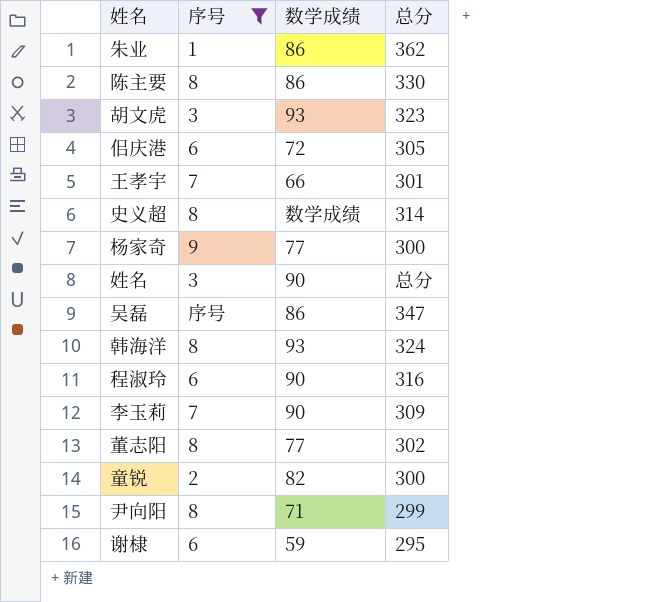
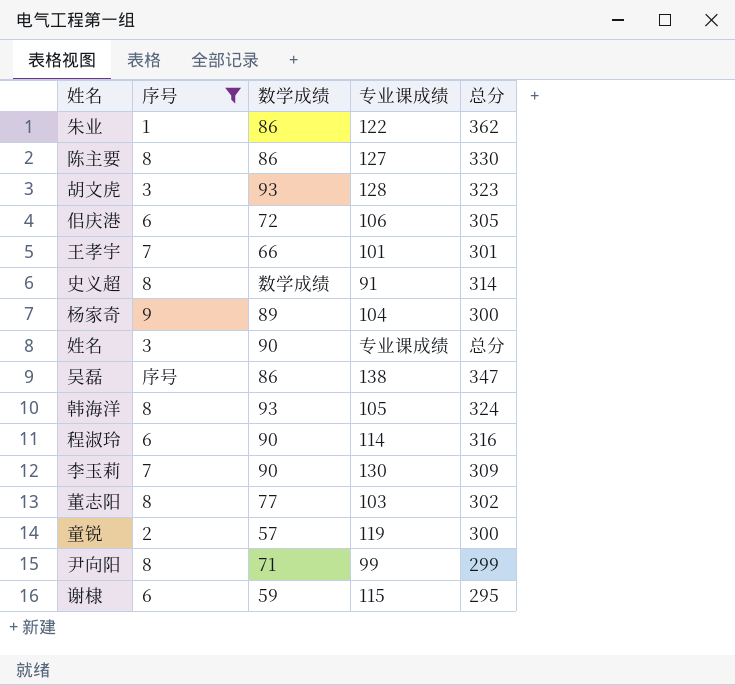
column 专业课成绩 | position: none -> 4
杨家奇 | 数学成绩: 77 -> 89
童锐 | 数学成绩: 82 -> 57

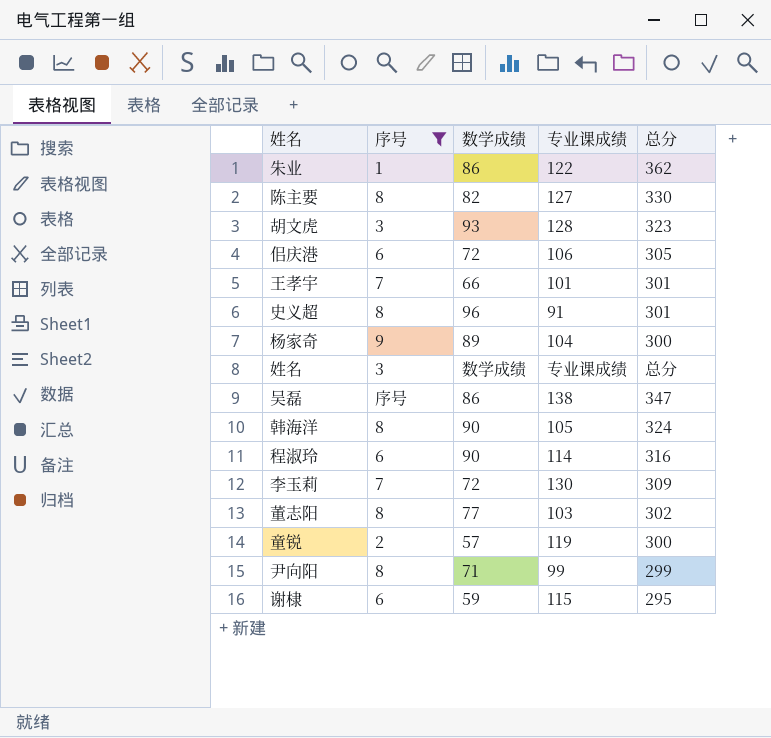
陈主要 | 数学成绩: 86 -> 82
史义超 | 数学成绩: 数学成绩 -> 96
史义超 | 总分: 314 -> 301
姓名 | 数学成绩: 90 -> 数学成绩
韩海洋 | 数学成绩: 93 -> 90
李玉莉 | 数学成绩: 90 -> 72

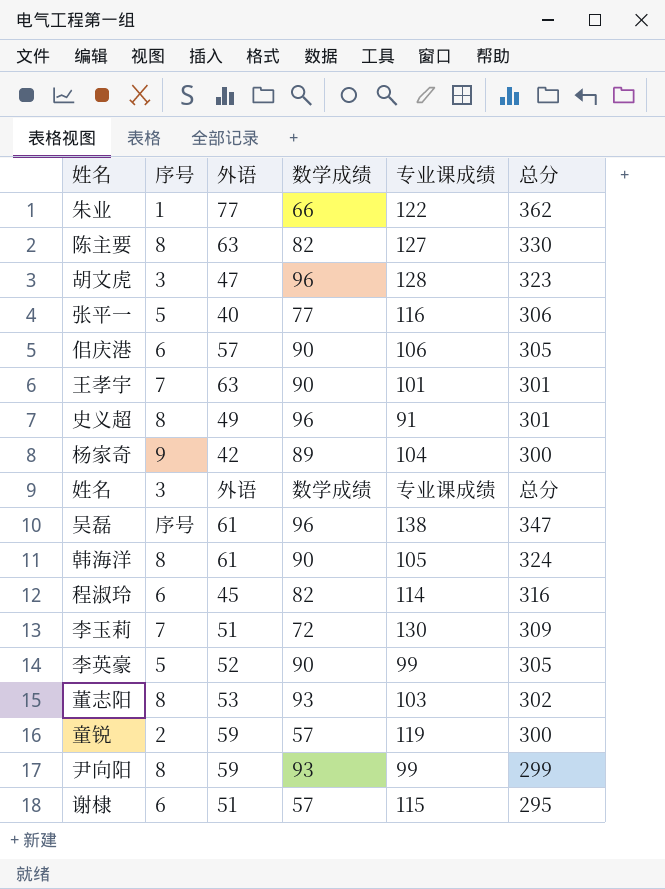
filter: 序号 != 5 -> none
column 外语 | position: none -> 3
朱业 | 数学成绩: 86 -> 66
胡文虎 | 数学成绩: 93 -> 96
佀庆港 | 数学成绩: 72 -> 90
王孝宇 | 数学成绩: 66 -> 90
吴磊 | 数学成绩: 86 -> 96
程淑玲 | 数学成绩: 90 -> 82
董志阳 | 数学成绩: 77 -> 93
尹向阳 | 数学成绩: 71 -> 93
谢棣 | 数学成绩: 59 -> 57

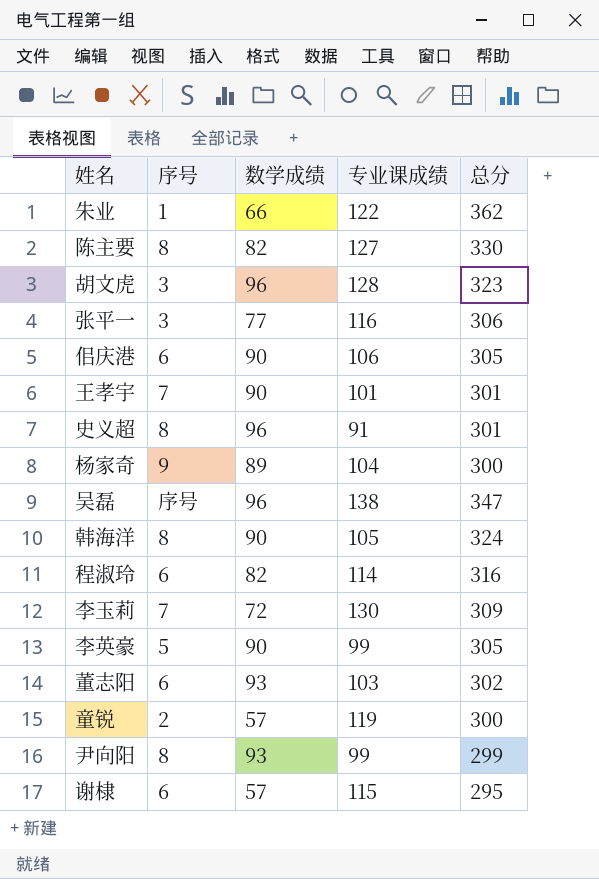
column 外语 | position: 3 -> none
row 姓名: 3 | 外语 | 数学成绩 | 专业课成绩 | 总分 -> none
张平一 | 序号: 5 -> 3
董志阳 | 序号: 8 -> 6

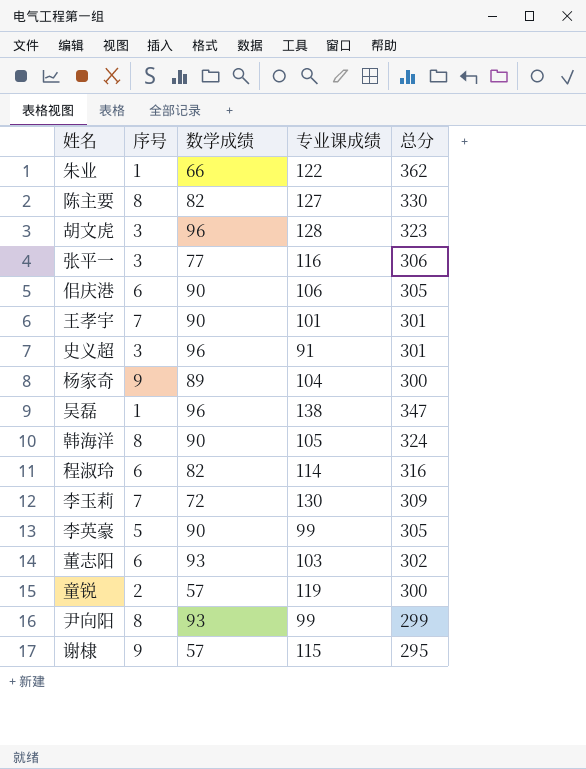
史义超 | 序号: 8 -> 3
吴磊 | 序号: 序号 -> 1
谢棣 | 序号: 6 -> 9

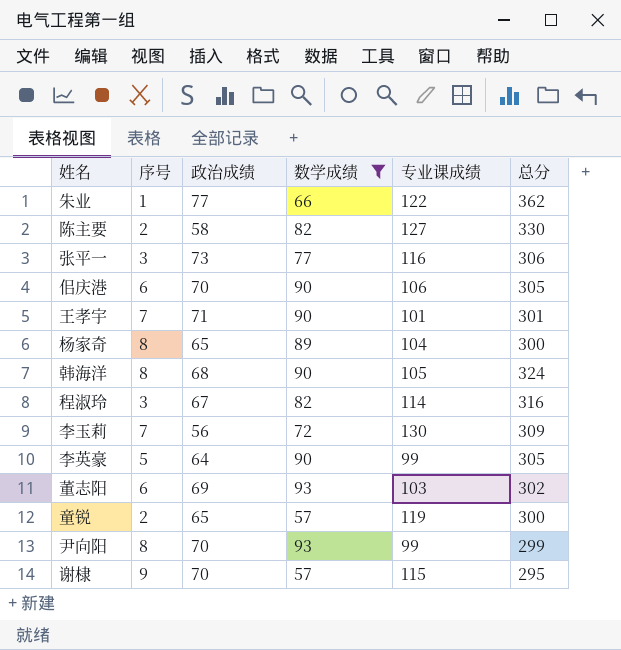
filter: none -> 数学成绩 != 96
column 政治成绩 | position: none -> 3
陈主要 | 序号: 8 -> 2
杨家奇 | 序号: 9 -> 8
程淑玲 | 序号: 6 -> 3

